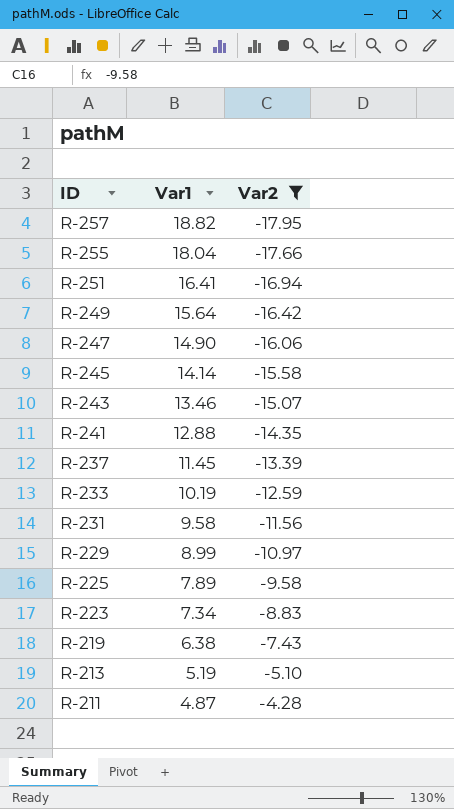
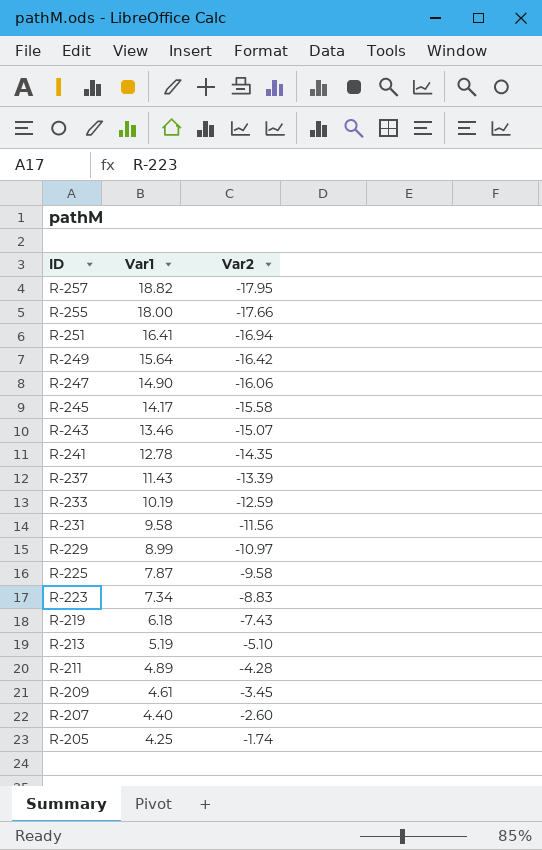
filter: Var2 <= -4.28 -> none
R-255 | Var1: 18.04 -> 18.00
R-245 | Var1: 14.14 -> 14.17
R-241 | Var1: 12.88 -> 12.78
R-237 | Var1: 11.45 -> 11.43
R-225 | Var1: 7.89 -> 7.87
R-219 | Var1: 6.38 -> 6.18
R-211 | Var1: 4.87 -> 4.89

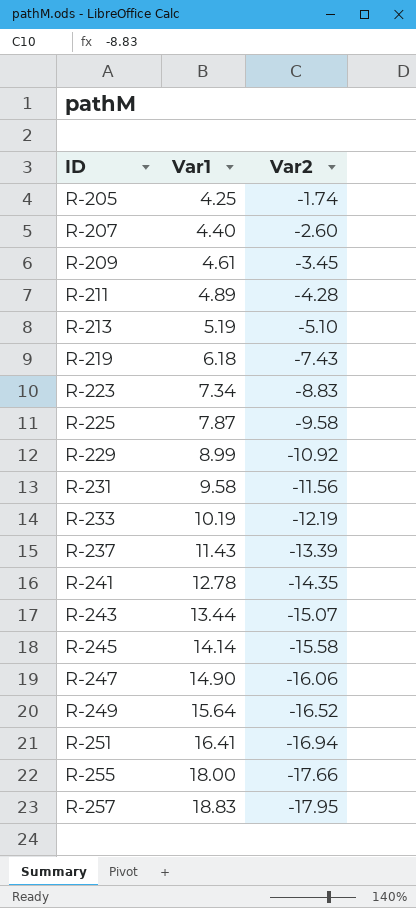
row order: ID descending -> ID ascending
R-229 | Var2: -10.97 -> -10.92
R-233 | Var2: -12.59 -> -12.19
R-243 | Var1: 13.46 -> 13.44
R-245 | Var1: 14.17 -> 14.14
R-249 | Var2: -16.42 -> -16.52
R-257 | Var1: 18.82 -> 18.83

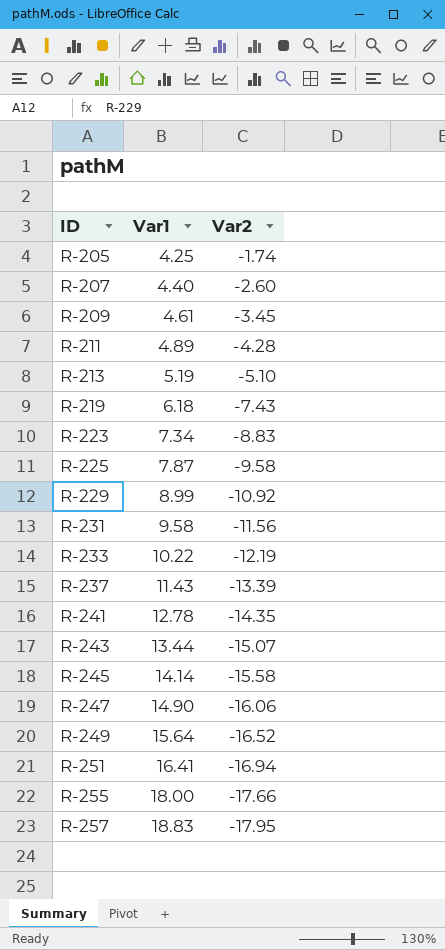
R-233 | Var1: 10.19 -> 10.22

